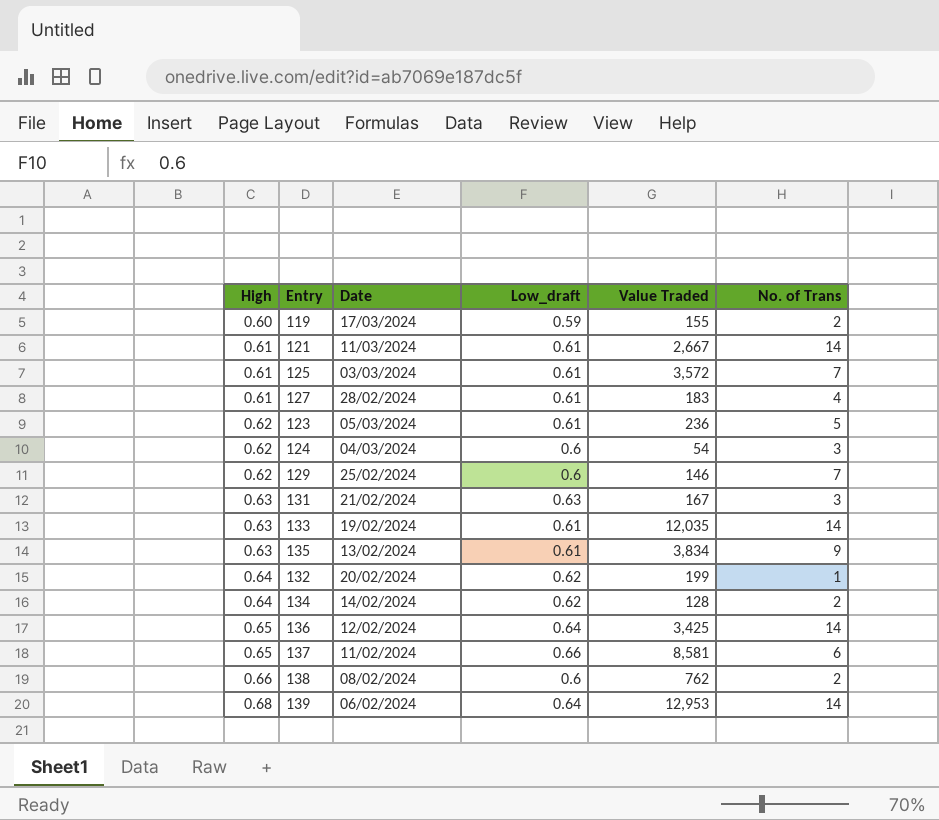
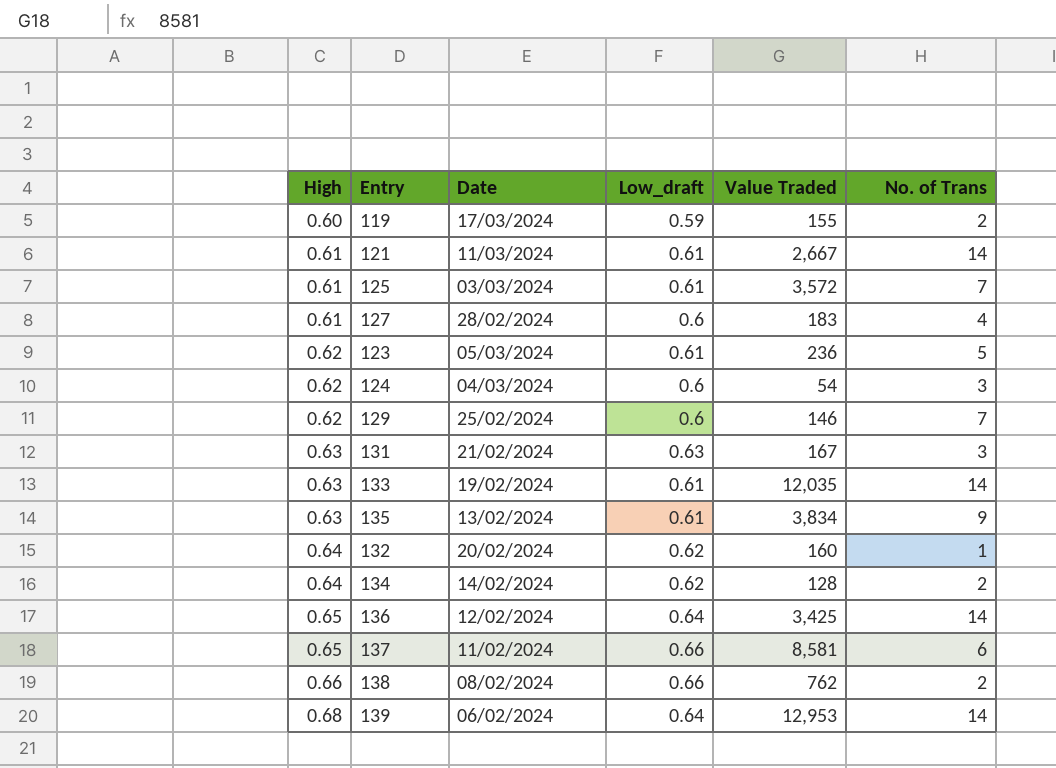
127 | Low_draft: 0.61 -> 0.6
132 | Value Traded: 199 -> 160
138 | Low_draft: 0.6 -> 0.66

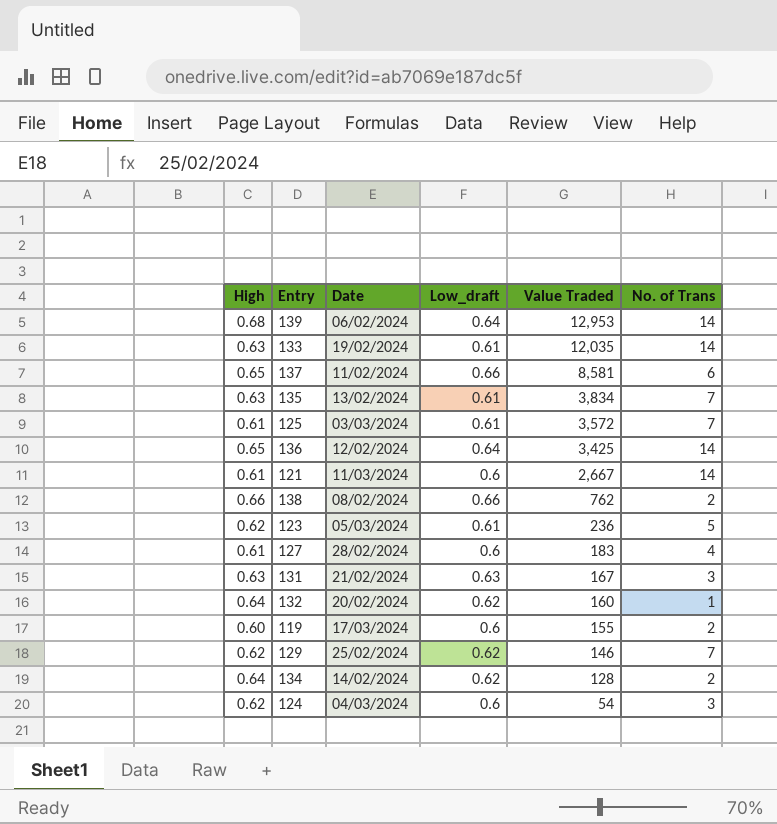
row order: High ascending -> Value Traded descending
135 | No. of Trans: 9 -> 7
121 | Low_draft: 0.61 -> 0.6
119 | Low_draft: 0.59 -> 0.6
129 | Low_draft: 0.6 -> 0.62

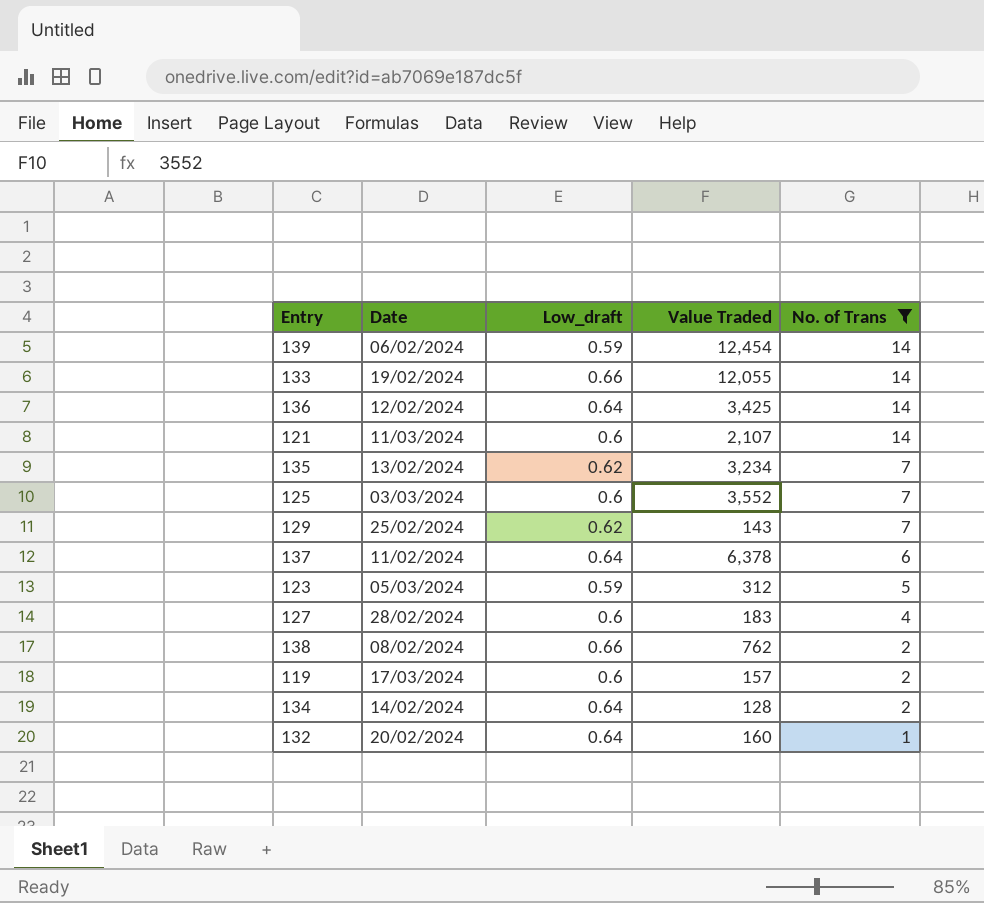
filter: none -> No. of Trans != 3
row order: Value Traded descending -> No. of Trans descending
column High | position: 1 -> none
139 | Low_draft: 0.64 -> 0.59
139 | Value Traded: 12,953 -> 12,454
133 | Low_draft: 0.61 -> 0.66
133 | Value Traded: 12,035 -> 12,055
121 | Value Traded: 2,667 -> 2,107
135 | Low_draft: 0.61 -> 0.62
135 | Value Traded: 3,834 -> 3,234
125 | Low_draft: 0.61 -> 0.6
125 | Value Traded: 3,572 -> 3,552
129 | Value Traded: 146 -> 143
137 | Low_draft: 0.66 -> 0.64
137 | Value Traded: 8,581 -> 6,378
123 | Low_draft: 0.61 -> 0.59
123 | Value Traded: 236 -> 312
119 | Value Traded: 155 -> 157
134 | Low_draft: 0.62 -> 0.64
132 | Low_draft: 0.62 -> 0.64

